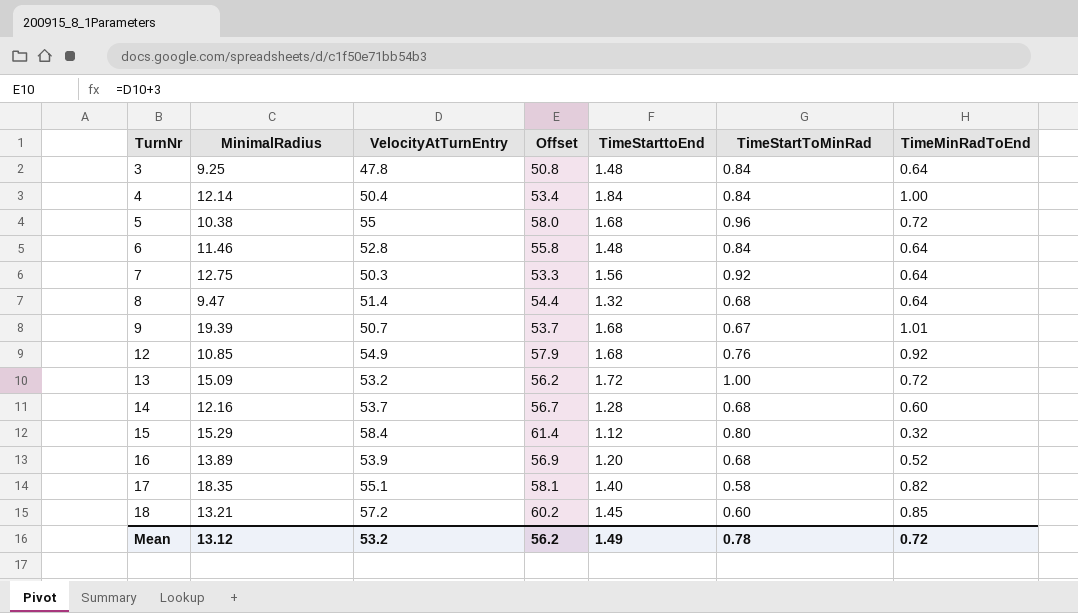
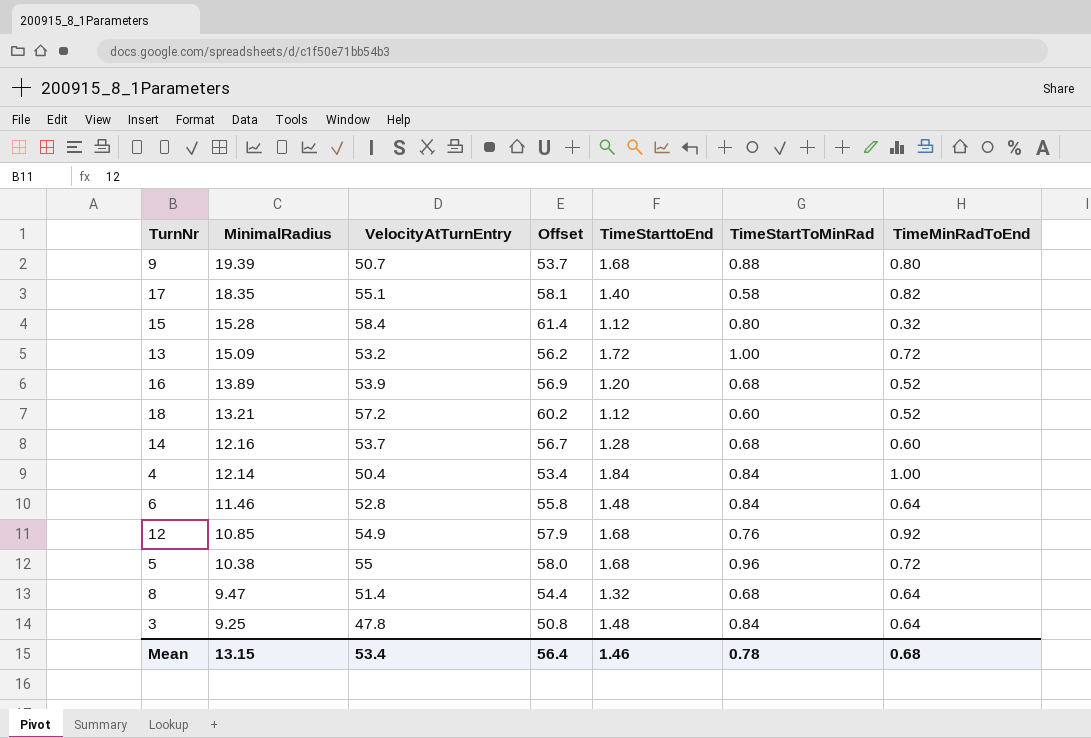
row order: TurnNr ascending -> MinimalRadius descending
row 7: 12.75 | 50.3 | 53.3 | 1.56 | 0.92 | 0.64 -> none
9 | TimeStartToMinRad: 0.67 -> 0.88
9 | TimeMinRadToEnd: 1.01 -> 0.80
15 | MinimalRadius: 15.29 -> 15.28
18 | TimeStarttoEnd: 1.45 -> 1.12
18 | TimeMinRadToEnd: 0.85 -> 0.52
Mean | MinimalRadius: 13.12 -> 13.15
Mean | VelocityAtTurnEntry: 53.2 -> 53.4
Mean | Offset: 56.2 -> 56.4
Mean | TimeStarttoEnd: 1.49 -> 1.46
Mean | TimeMinRadToEnd: 0.72 -> 0.68

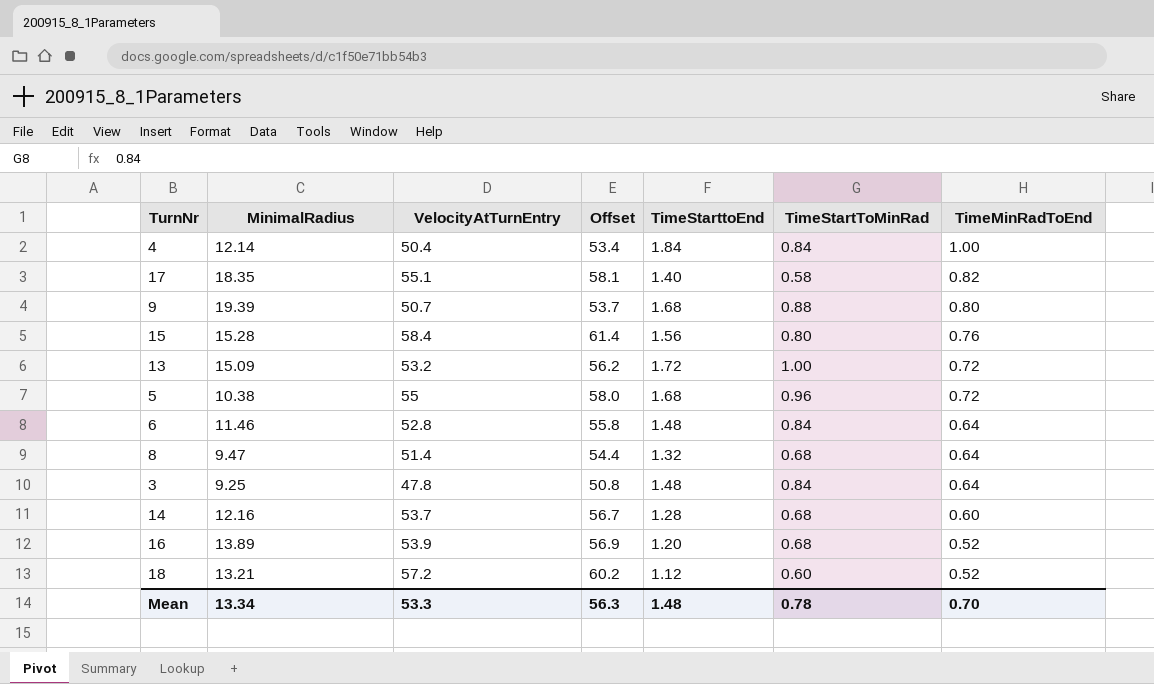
row order: MinimalRadius descending -> TimeMinRadToEnd descending
row 12: 10.85 | 54.9 | 57.9 | 1.68 | 0.76 | 0.92 -> none
15 | TimeStarttoEnd: 1.12 -> 1.56
15 | TimeMinRadToEnd: 0.32 -> 0.76
Mean | MinimalRadius: 13.15 -> 13.34
Mean | VelocityAtTurnEntry: 53.4 -> 53.3
Mean | Offset: 56.4 -> 56.3
Mean | TimeStarttoEnd: 1.46 -> 1.48
Mean | TimeMinRadToEnd: 0.68 -> 0.70

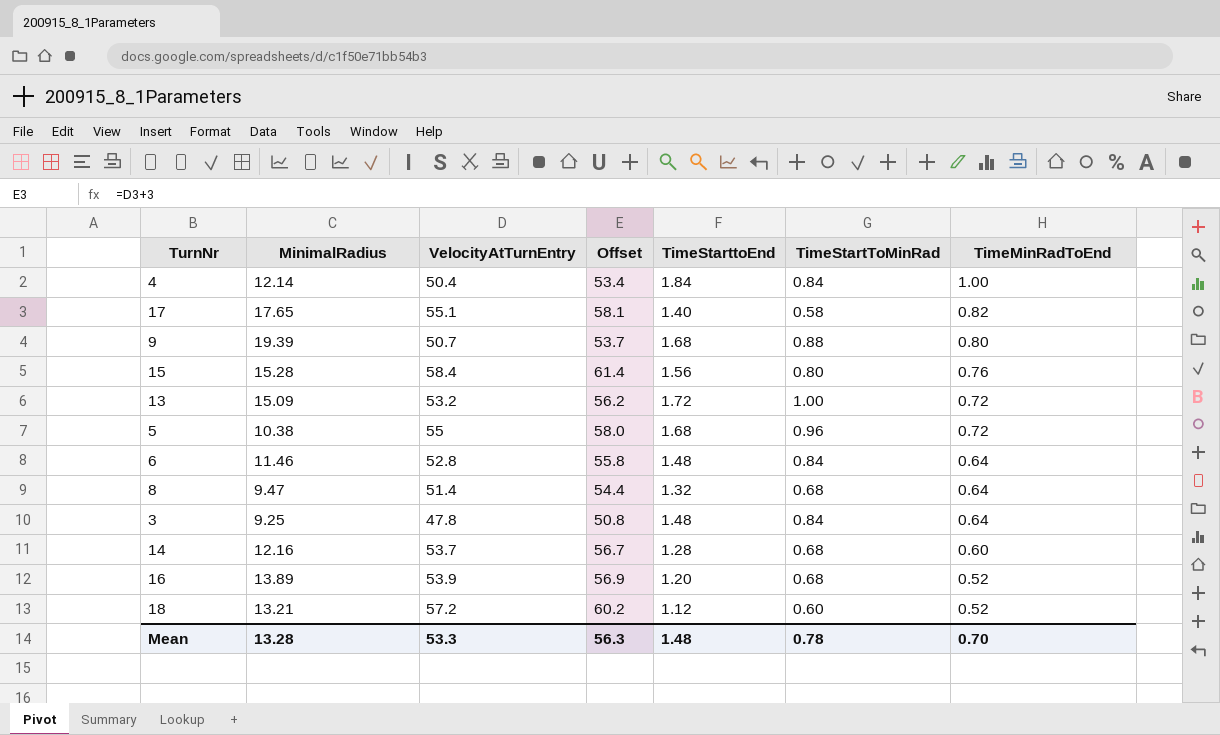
17 | MinimalRadius: 18.35 -> 17.65
Mean | MinimalRadius: 13.34 -> 13.28

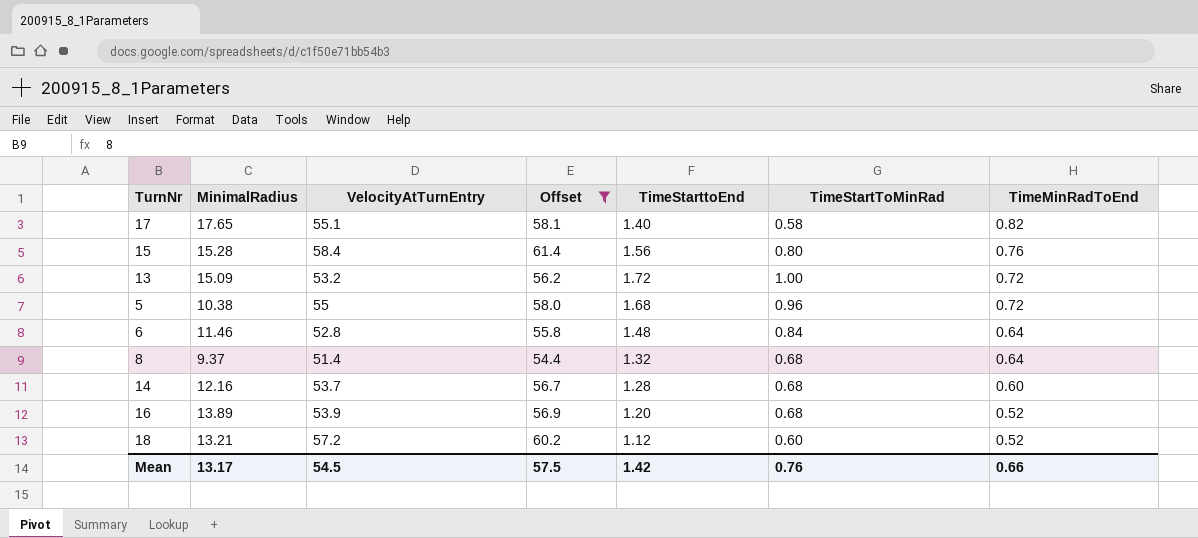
filter: none -> Offset >= 54.4
8 | MinimalRadius: 9.47 -> 9.37
Mean | MinimalRadius: 13.28 -> 13.17
Mean | VelocityAtTurnEntry: 53.3 -> 54.5
Mean | Offset: 56.3 -> 57.5
Mean | TimeStarttoEnd: 1.48 -> 1.42
Mean | TimeStartToMinRad: 0.78 -> 0.76
Mean | TimeMinRadToEnd: 0.70 -> 0.66

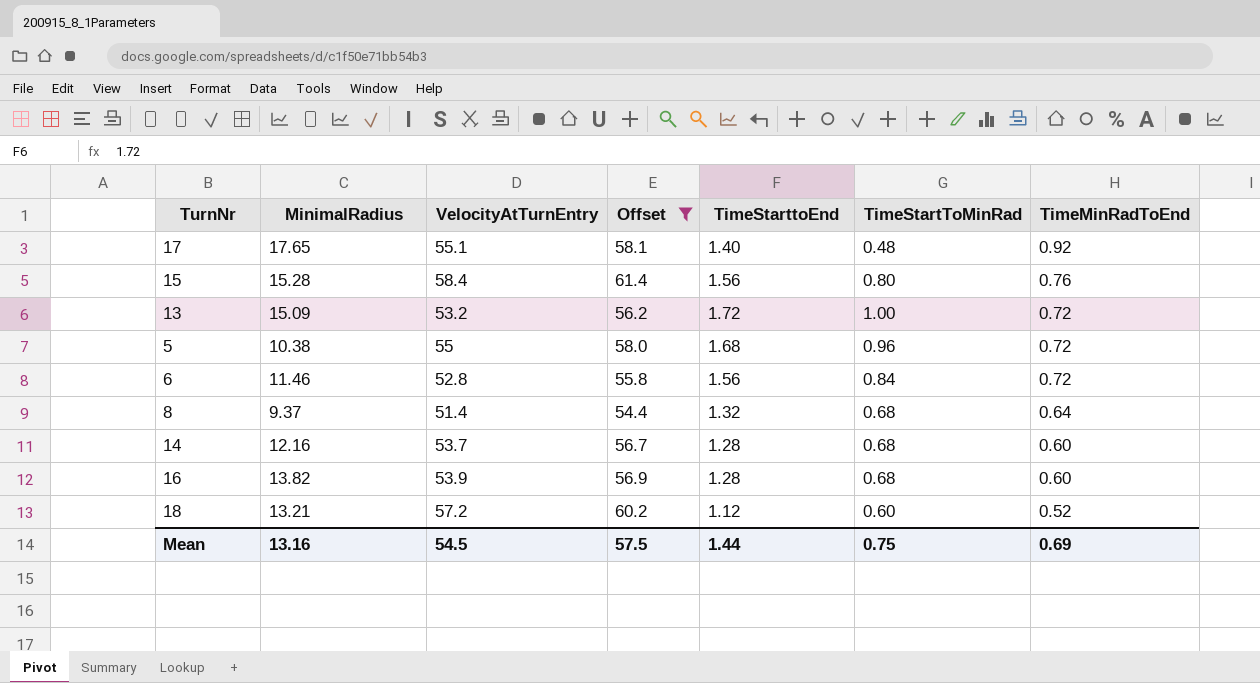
17 | TimeStartToMinRad: 0.58 -> 0.48
17 | TimeMinRadToEnd: 0.82 -> 0.92
6 | TimeStarttoEnd: 1.48 -> 1.56
6 | TimeMinRadToEnd: 0.64 -> 0.72
16 | MinimalRadius: 13.89 -> 13.82
16 | TimeStarttoEnd: 1.20 -> 1.28
16 | TimeMinRadToEnd: 0.52 -> 0.60
Mean | MinimalRadius: 13.17 -> 13.16
Mean | TimeStarttoEnd: 1.42 -> 1.44
Mean | TimeStartToMinRad: 0.76 -> 0.75
Mean | TimeMinRadToEnd: 0.66 -> 0.69

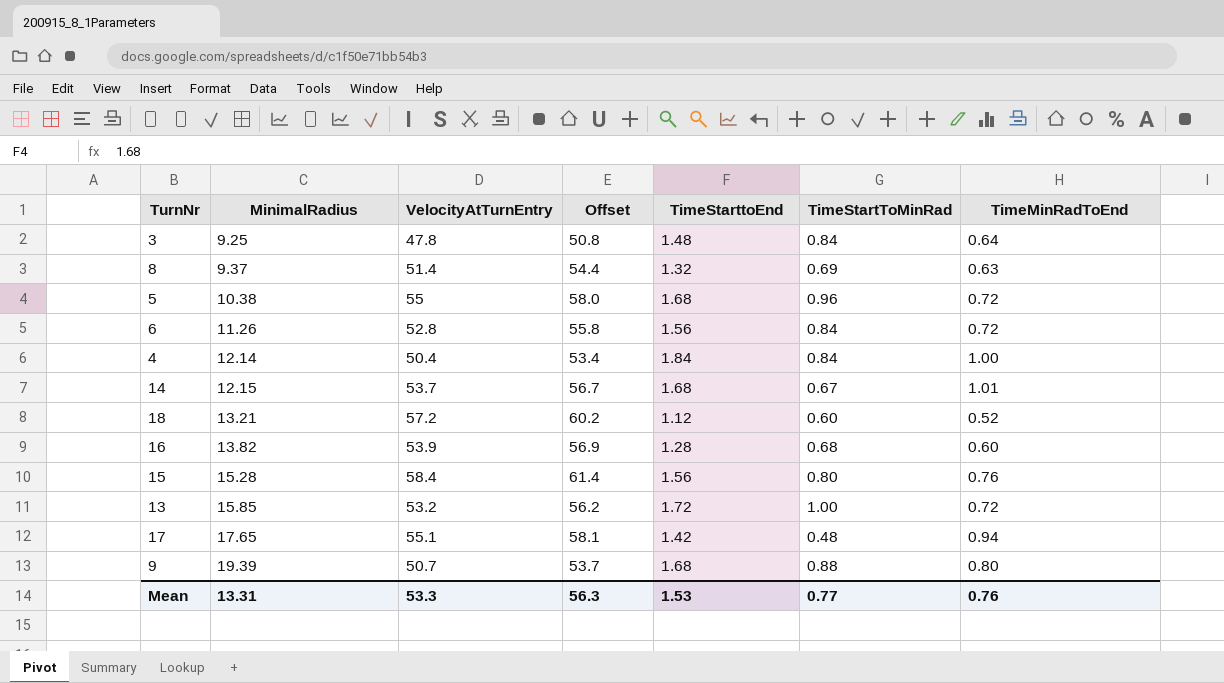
filter: Offset >= 54.4 -> none
row order: TimeMinRadToEnd descending -> MinimalRadius ascending
8 | TimeStartToMinRad: 0.68 -> 0.69
8 | TimeMinRadToEnd: 0.64 -> 0.63
6 | MinimalRadius: 11.46 -> 11.26
14 | MinimalRadius: 12.16 -> 12.15
14 | TimeStarttoEnd: 1.28 -> 1.68
14 | TimeStartToMinRad: 0.68 -> 0.67
14 | TimeMinRadToEnd: 0.60 -> 1.01
13 | MinimalRadius: 15.09 -> 15.85
17 | TimeStarttoEnd: 1.40 -> 1.42
17 | TimeMinRadToEnd: 0.92 -> 0.94
Mean | MinimalRadius: 13.16 -> 13.31
Mean | VelocityAtTurnEntry: 54.5 -> 53.3
Mean | Offset: 57.5 -> 56.3
Mean | TimeStarttoEnd: 1.44 -> 1.53
Mean | TimeStartToMinRad: 0.75 -> 0.77
Mean | TimeMinRadToEnd: 0.69 -> 0.76

